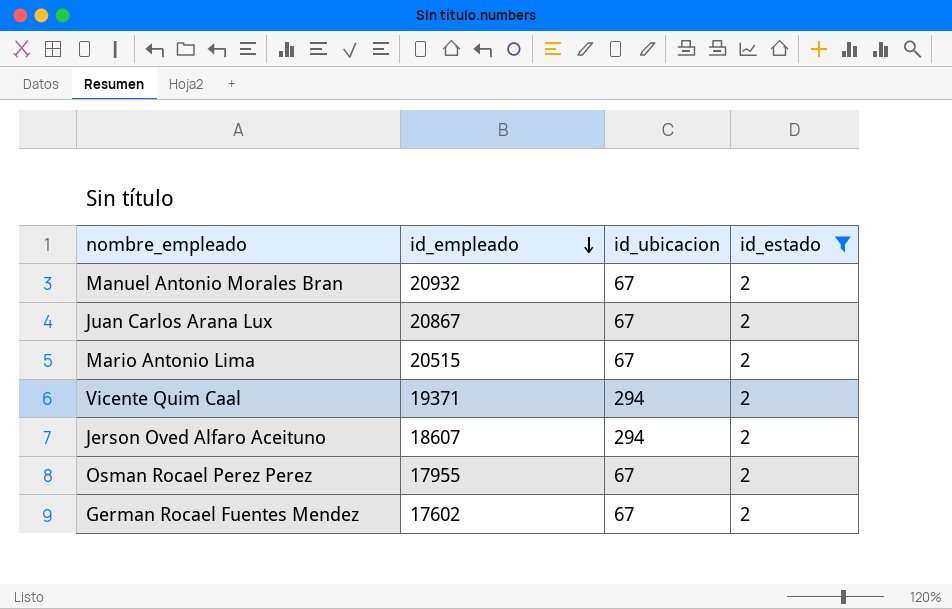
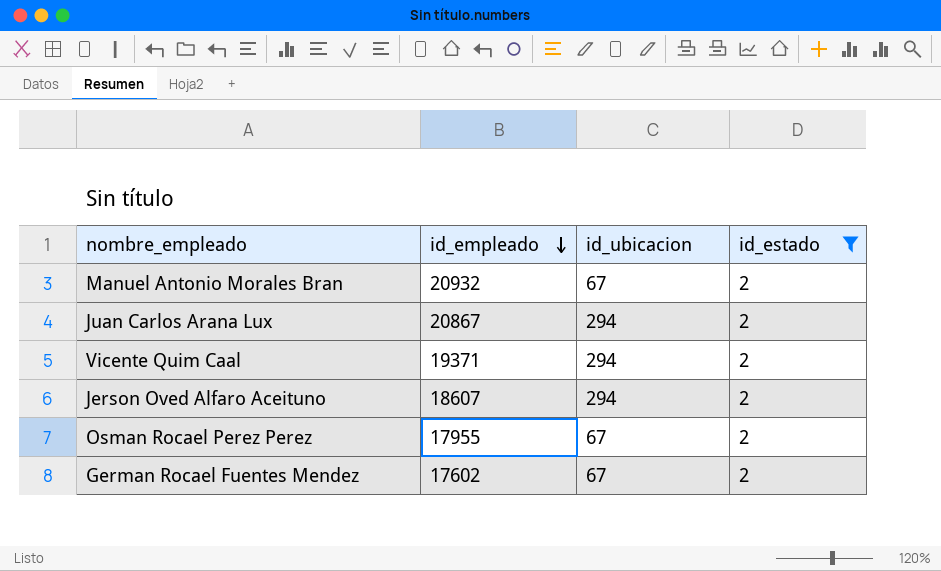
row Mario Antonio Lima: 20515 | 67 | 2 -> none
Juan Carlos Arana Lux | id_ubicacion: 67 -> 294

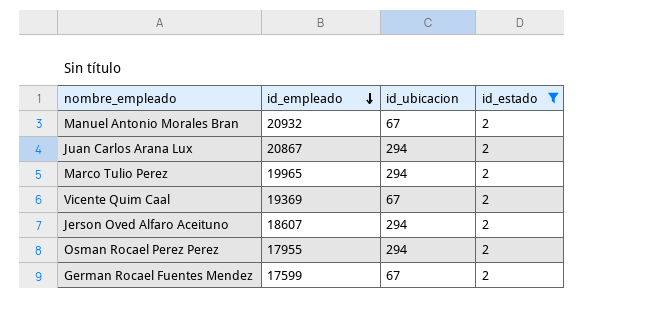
row Marco Tulio Perez: none -> 19965 | 294 | 2
Vicente Quim Caal | id_empleado: 19371 -> 19369
Vicente Quim Caal | id_ubicacion: 294 -> 67
Osman Rocael Perez Perez | id_ubicacion: 67 -> 294
German Rocael Fuentes Mendez | id_empleado: 17602 -> 17599

